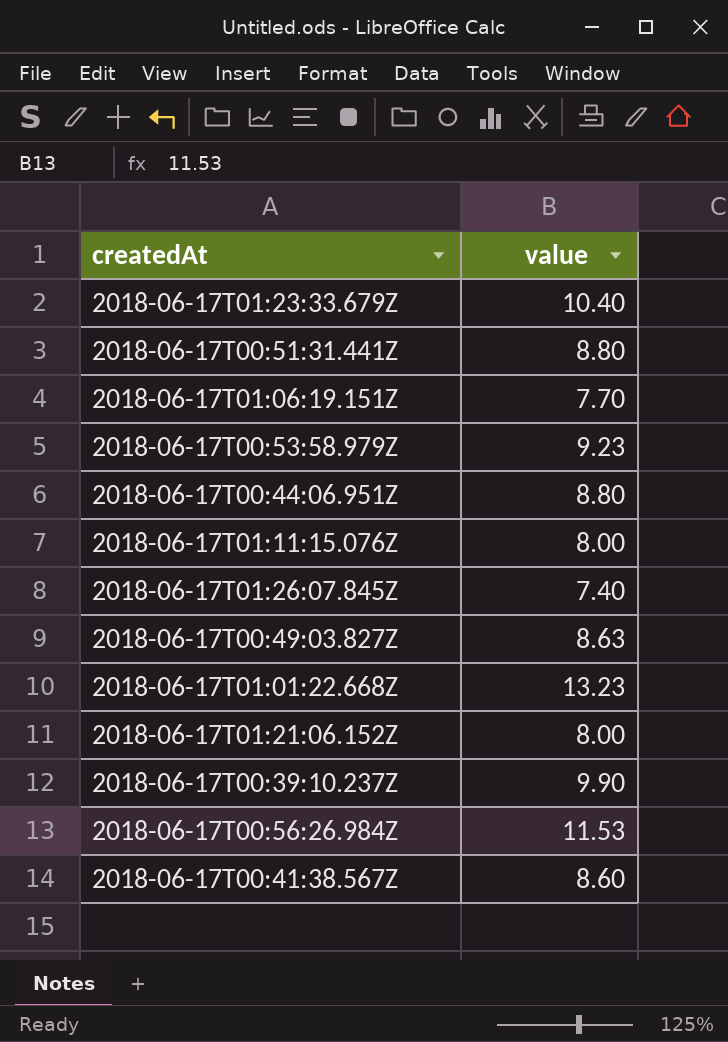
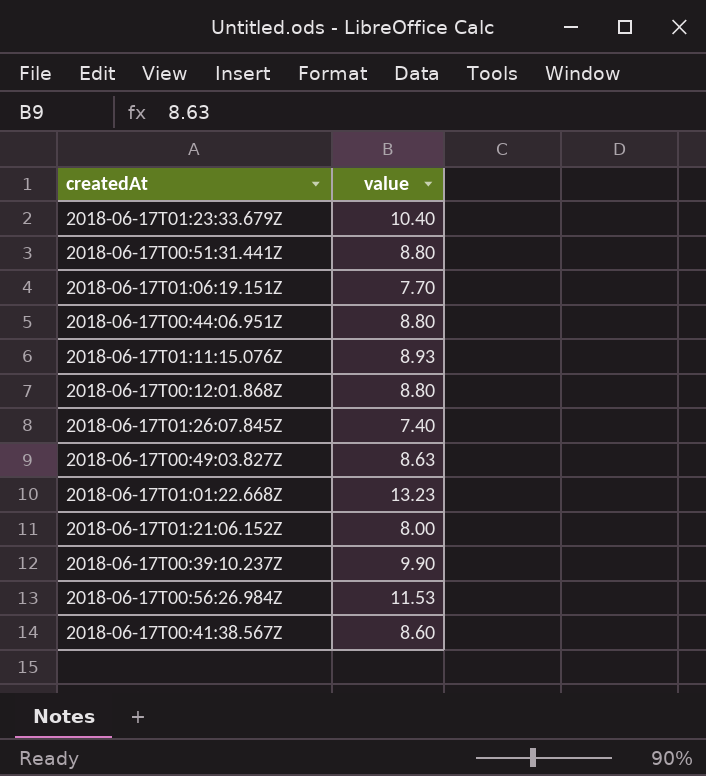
row 2018-06-17T00:53:58.979Z: 9.23 -> none
2018-06-17T01:11:15.076Z | value: 8.00 -> 8.93
row 2018-06-17T00:12:01.868Z: none -> 8.80

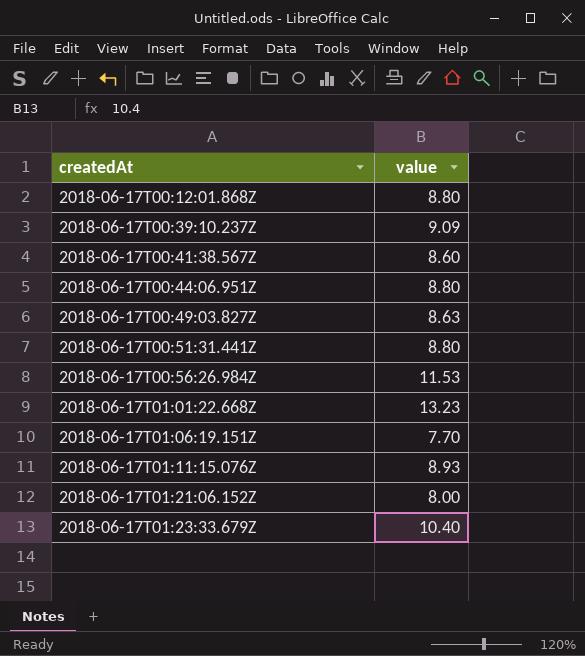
row order: none -> createdAt ascending
row 2018-06-17T01:26:07.845Z: 7.40 -> none
2018-06-17T00:39:10.237Z | value: 9.90 -> 9.09

